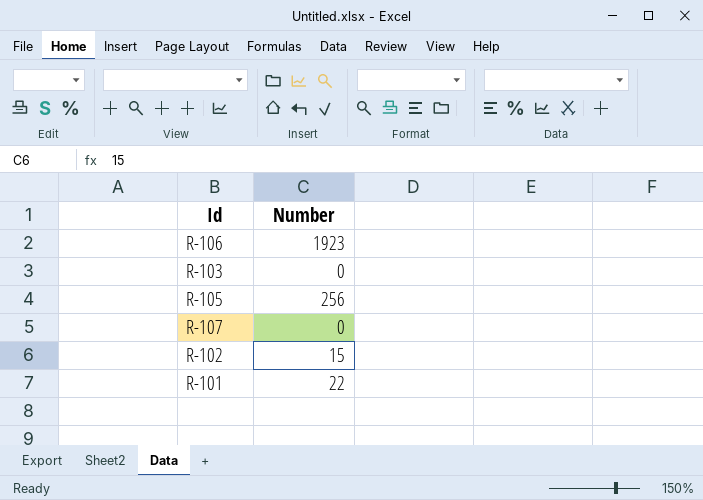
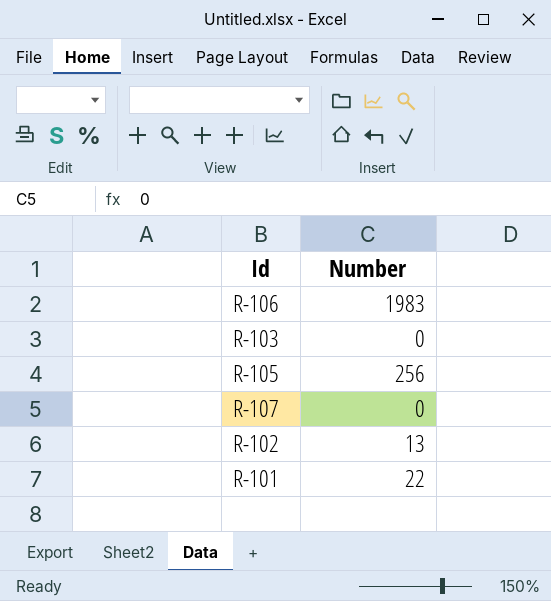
R-106 | Number: 1923 -> 1983
R-102 | Number: 15 -> 13

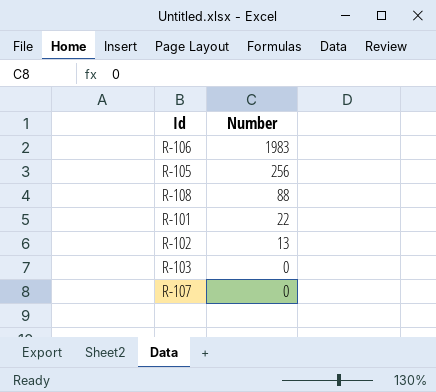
row order: none -> Number descending
row R-108: none -> 88

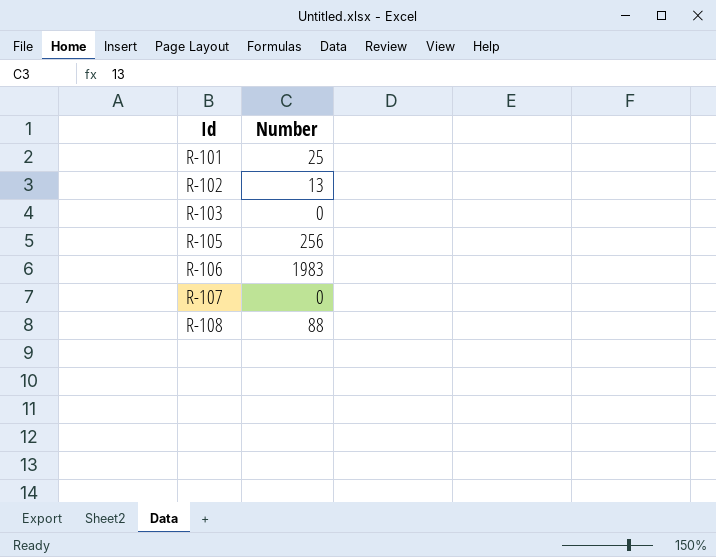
row order: Number descending -> Id ascending
R-101 | Number: 22 -> 25

